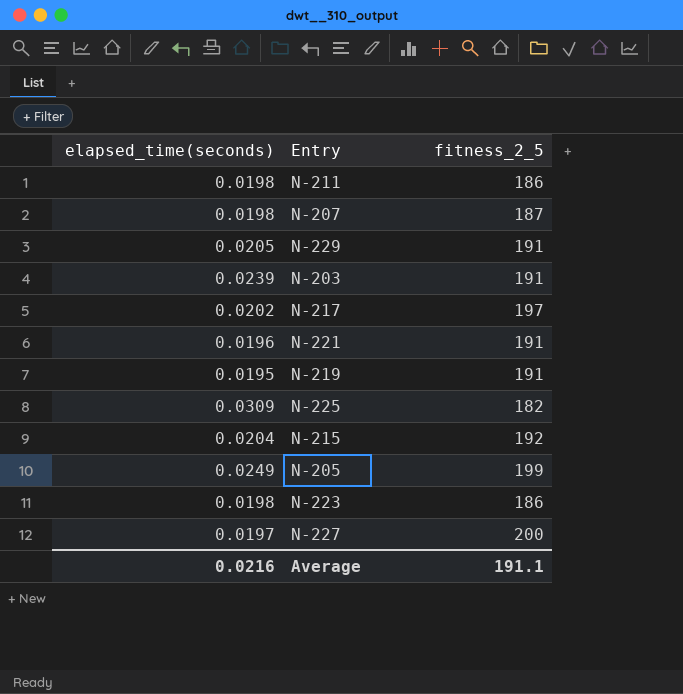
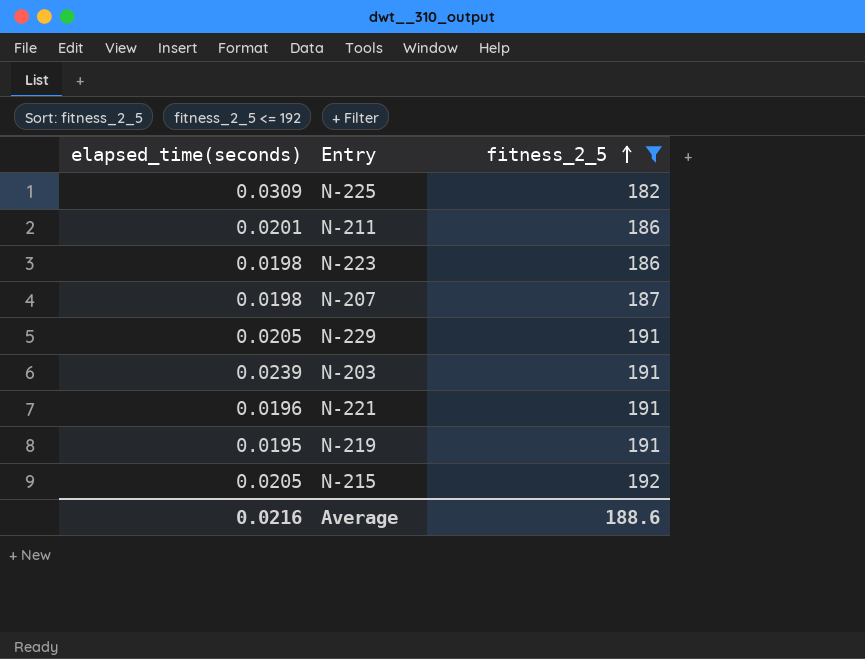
filter: none -> fitness_2_5 <= 192
row order: none -> fitness_2_5 ascending
N-211 | elapsed_time(seconds): 0.0198 -> 0.0201
N-215 | elapsed_time(seconds): 0.0204 -> 0.0205
Average | fitness_2_5: 191.1 -> 188.6

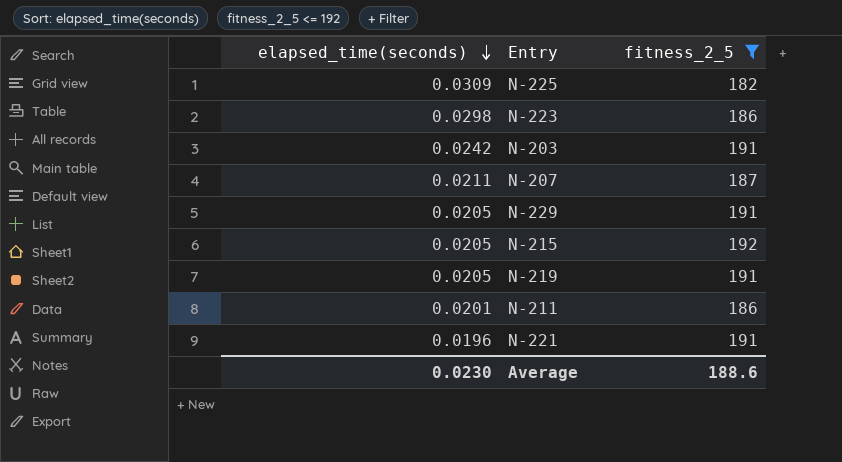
row order: fitness_2_5 ascending -> elapsed_time(seconds) descending
N-223 | elapsed_time(seconds): 0.0198 -> 0.0298
N-203 | elapsed_time(seconds): 0.0239 -> 0.0242
N-207 | elapsed_time(seconds): 0.0198 -> 0.0211
N-219 | elapsed_time(seconds): 0.0195 -> 0.0205
Average | elapsed_time(seconds): 0.0216 -> 0.0230

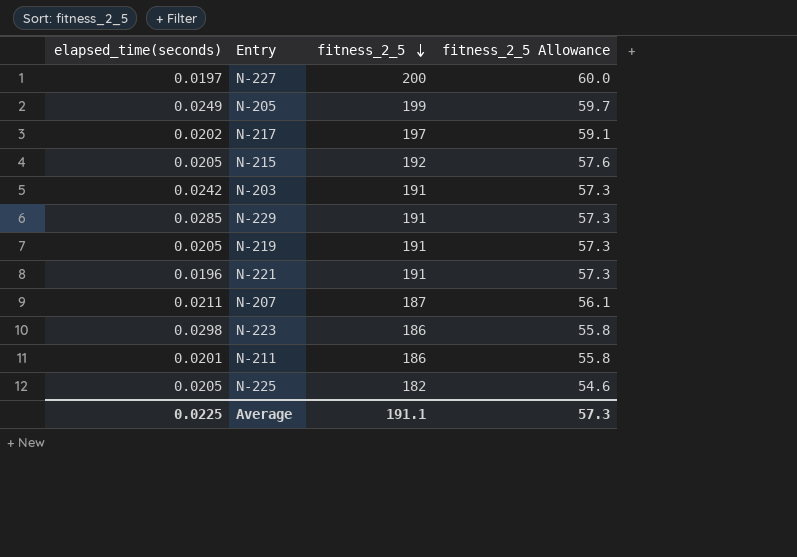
filter: fitness_2_5 <= 192 -> none
row order: elapsed_time(seconds) descending -> fitness_2_5 descending
column fitness_2_5 Allowance | formula: none -> [fitness_2_5] * 0.3
N-229 | elapsed_time(seconds): 0.0205 -> 0.0285
N-225 | elapsed_time(seconds): 0.0309 -> 0.0205
Average | elapsed_time(seconds): 0.0230 -> 0.0225
Average | fitness_2_5: 188.6 -> 191.1

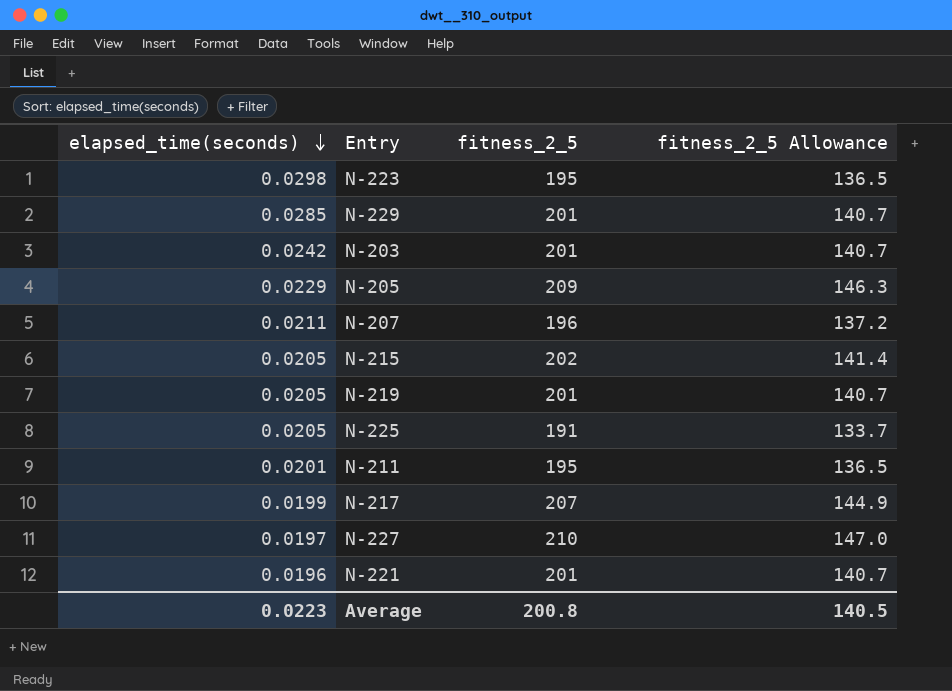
row order: fitness_2_5 descending -> elapsed_time(seconds) descending
column fitness_2_5 Allowance | formula: [fitness_2_5] * 0.3 -> [fitness_2_5] * 0.7
N-223 | fitness_2_5: 186 -> 195
N-229 | fitness_2_5: 191 -> 201
N-203 | fitness_2_5: 191 -> 201
N-205 | elapsed_time(seconds): 0.0249 -> 0.0229
N-205 | fitness_2_5: 199 -> 209
N-207 | fitness_2_5: 187 -> 196
N-215 | fitness_2_5: 192 -> 202
N-219 | fitness_2_5: 191 -> 201
N-225 | fitness_2_5: 182 -> 191
N-211 | fitness_2_5: 186 -> 195
N-217 | elapsed_time(seconds): 0.0202 -> 0.0199
N-217 | fitness_2_5: 197 -> 207
N-227 | fitness_2_5: 200 -> 210
N-221 | fitness_2_5: 191 -> 201
Average | elapsed_time(seconds): 0.0225 -> 0.0223
Average | fitness_2_5: 191.1 -> 200.8
Average | fitness_2_5 Allowance: 57.3 -> 140.5

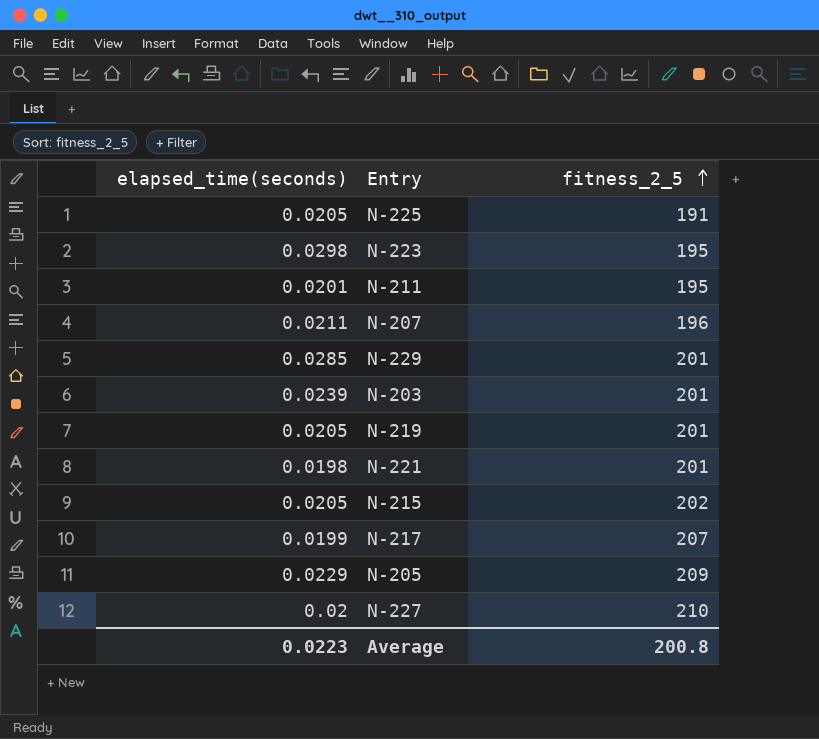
row order: elapsed_time(seconds) descending -> fitness_2_5 ascending
column fitness_2_5 Allowance | formula: [fitness_2_5] * 0.7 -> none
N-203 | elapsed_time(seconds): 0.0242 -> 0.0239
N-221 | elapsed_time(seconds): 0.0196 -> 0.0198
N-227 | elapsed_time(seconds): 0.0197 -> 0.02

